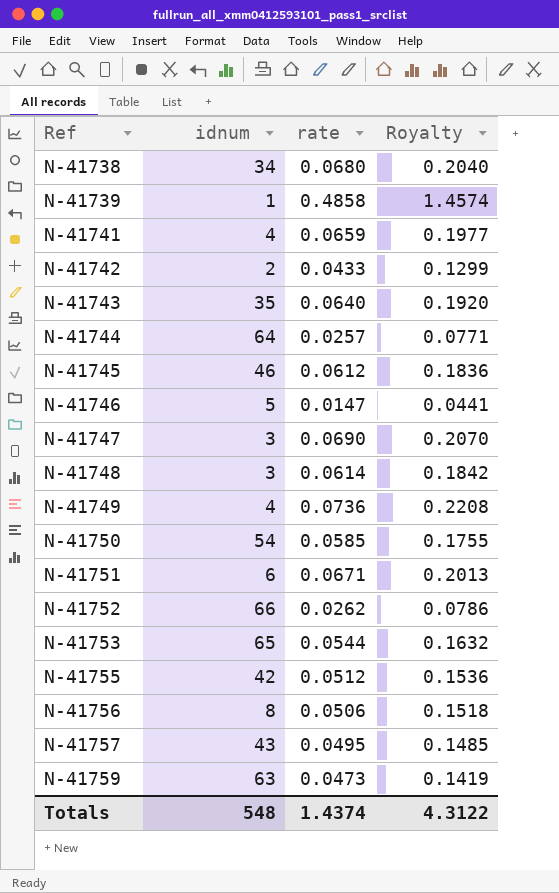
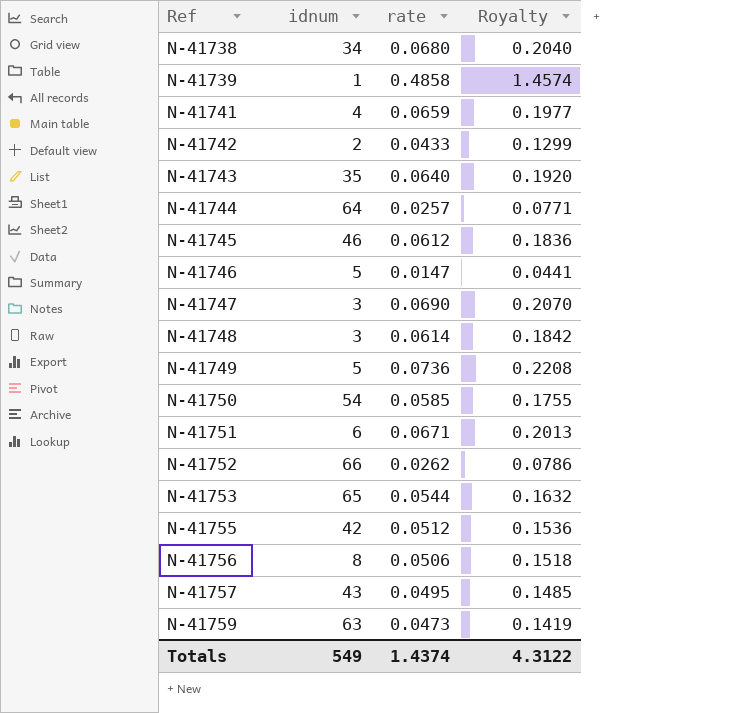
N-41749 | idnum: 4 -> 5
Totals | idnum: 548 -> 549

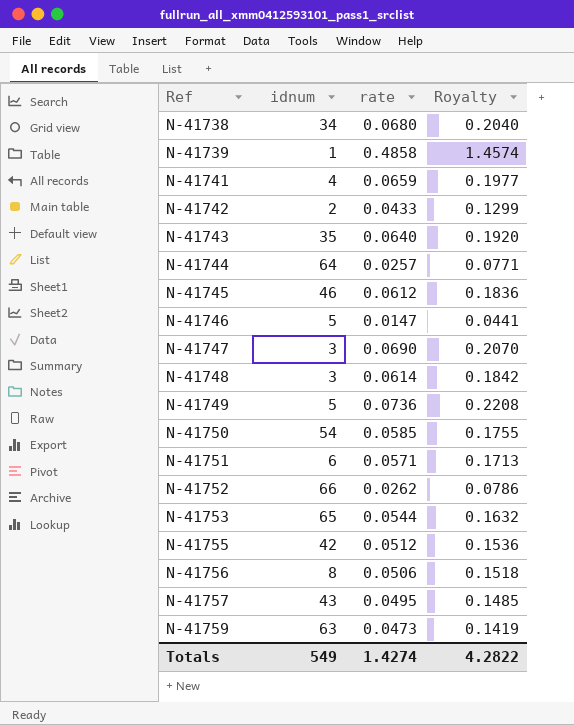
N-41751 | rate: 0.0671 -> 0.0571
N-41751 | Royalty: 0.2013 -> 0.1713
Totals | rate: 1.4374 -> 1.4274
Totals | Royalty: 4.3122 -> 4.2822

